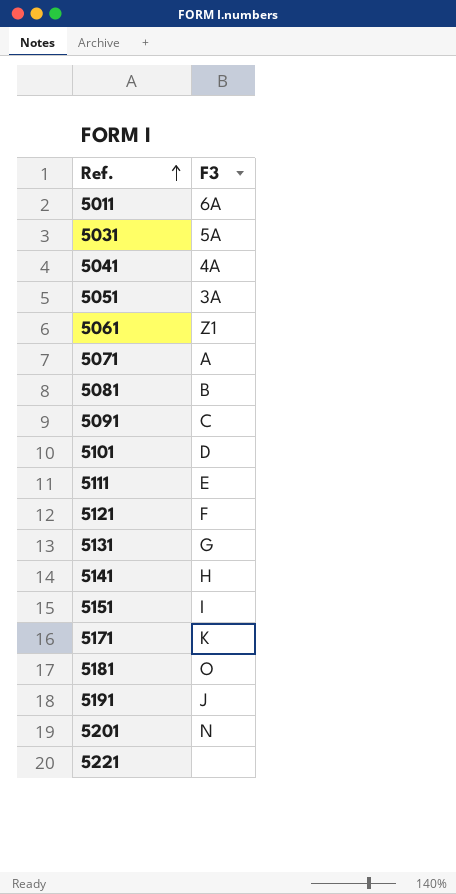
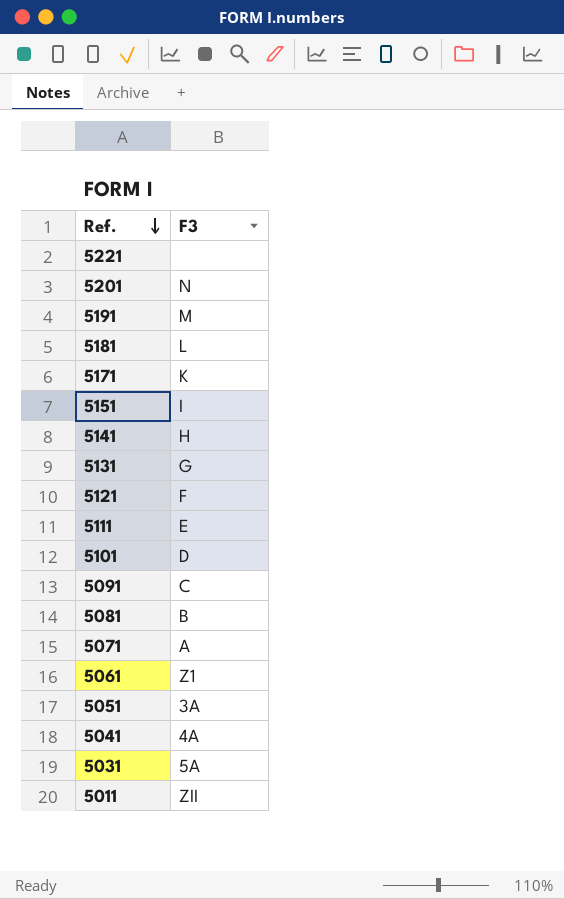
row order: Ref. ascending -> Ref. descending
5191 | F3: J -> M
5181 | F3: O -> L
5011 | F3: 6A -> ZII

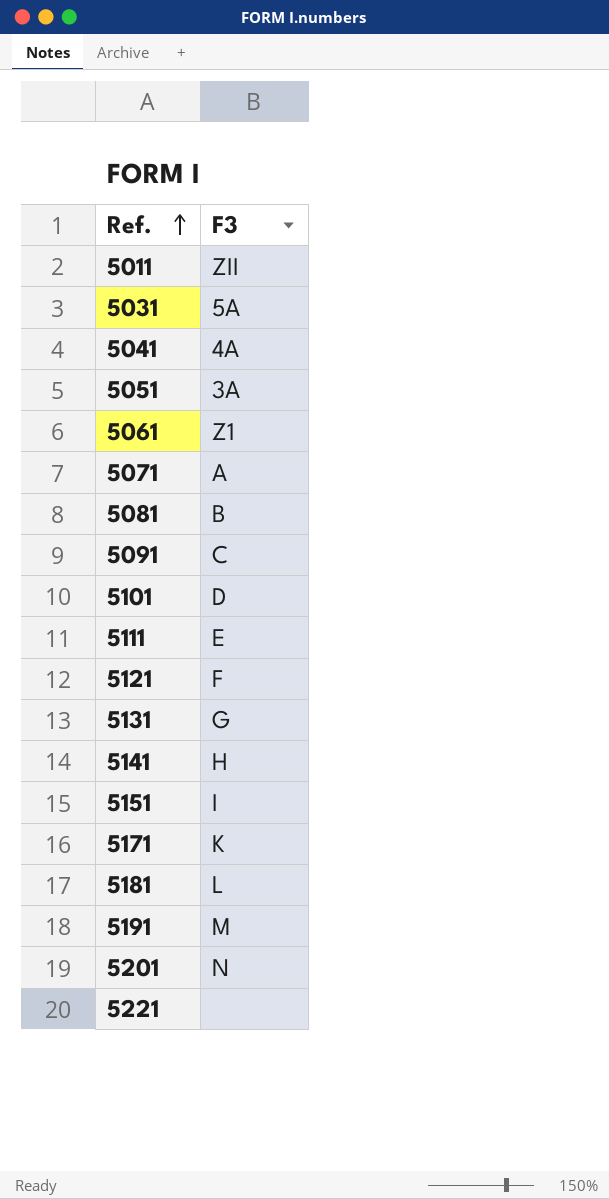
row order: Ref. descending -> Ref. ascending

